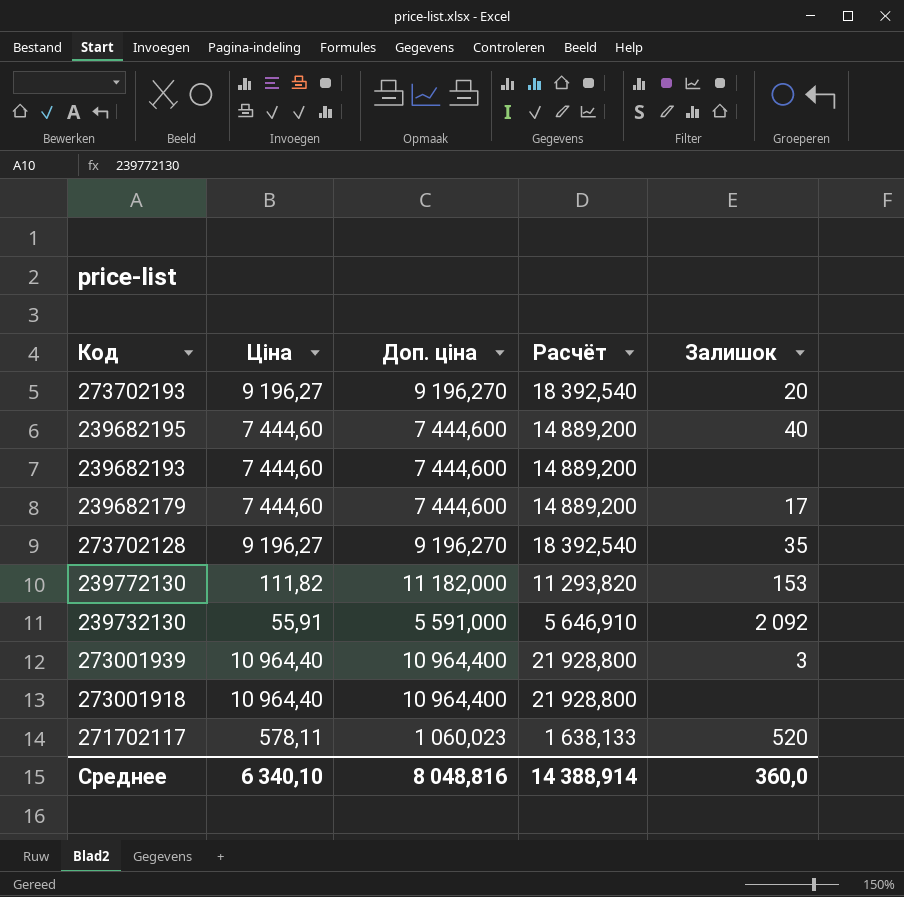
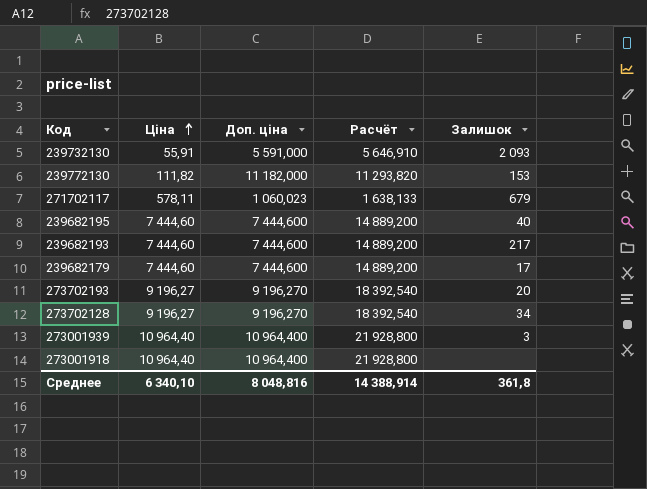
row order: none -> Ціна ascending
239732130 | Залишок: 2 092 -> 2 093
271702117 | Залишок: 520 -> 679
239682193 | Залишок: none -> 217
273702128 | Залишок: 35 -> 34
Среднее | Залишок: 360,0 -> 361,8

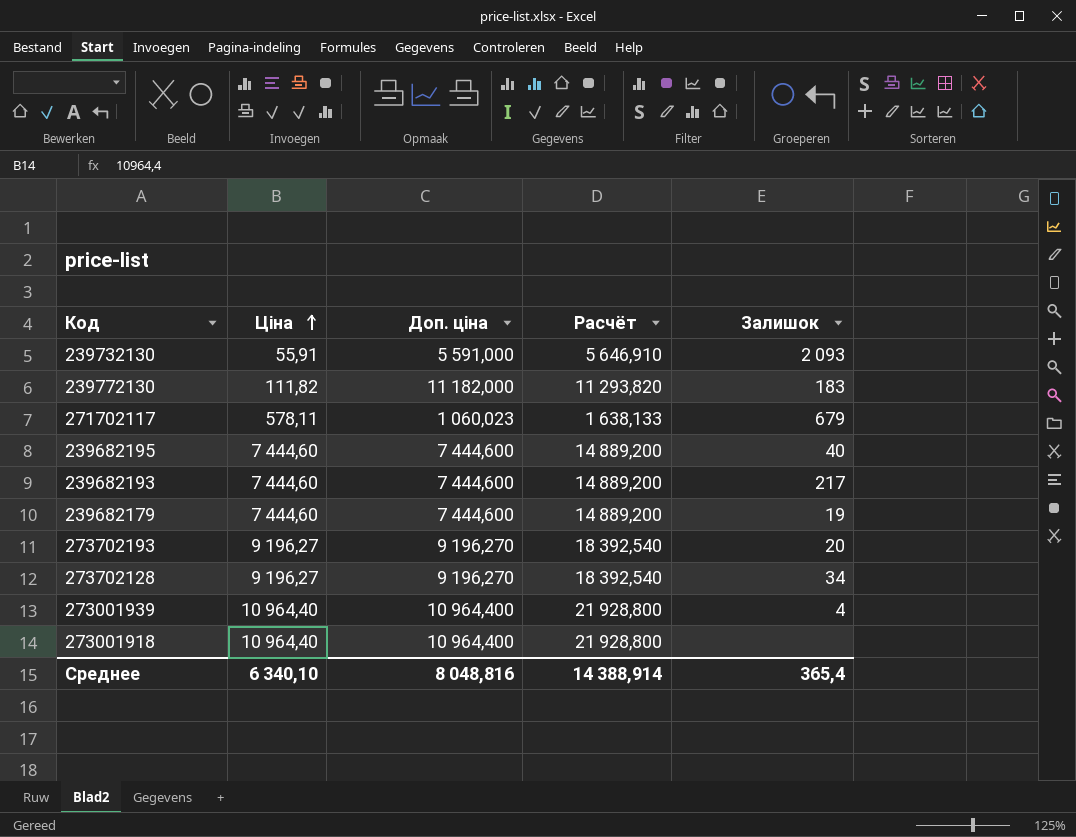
239772130 | Залишок: 153 -> 183
239682179 | Залишок: 17 -> 19
273001939 | Залишок: 3 -> 4
Среднее | Залишок: 361,8 -> 365,4

